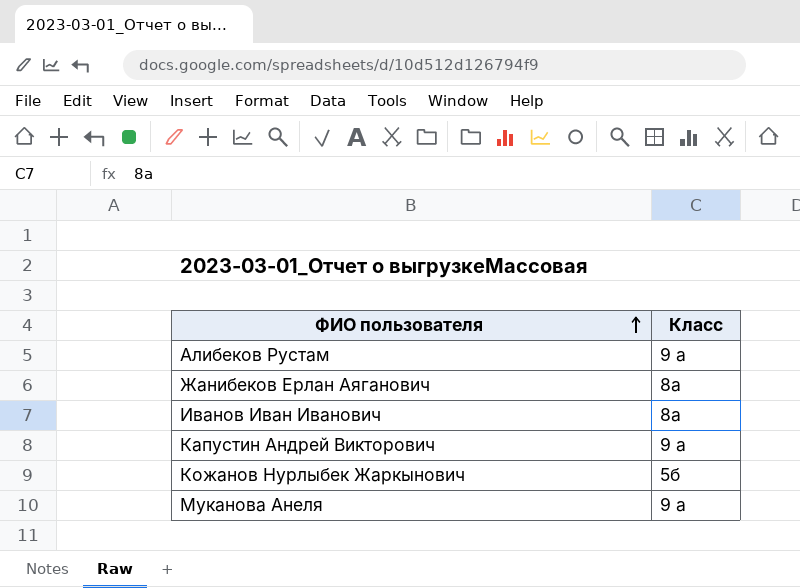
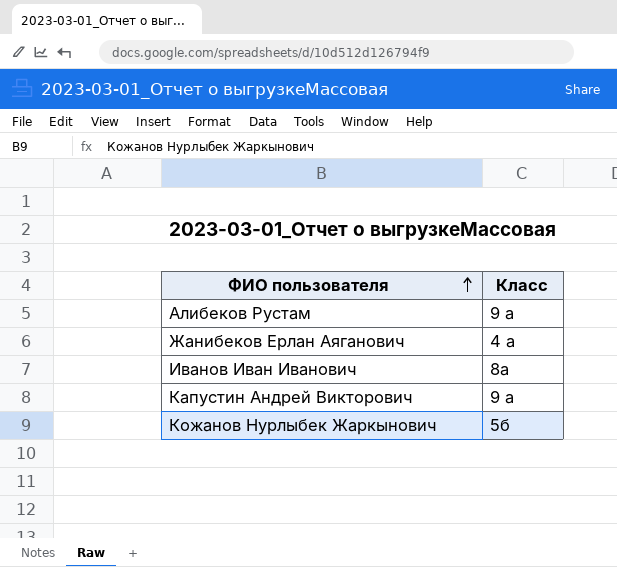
row Муканова Анеля: 9 а -> none
Жанибеков Ерлан Аяганович | Класс: 8а -> 4 а

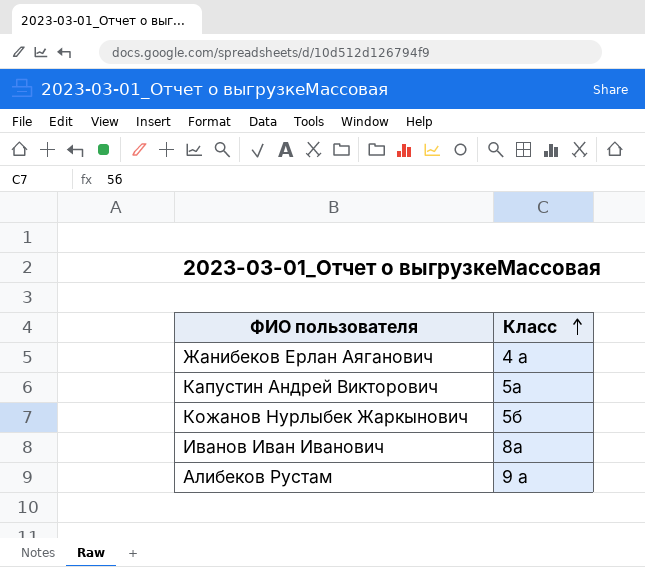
row order: ФИО пользователя ascending -> Класс ascending
Капустин Андрей Викторович | Класс: 9 а -> 5а

